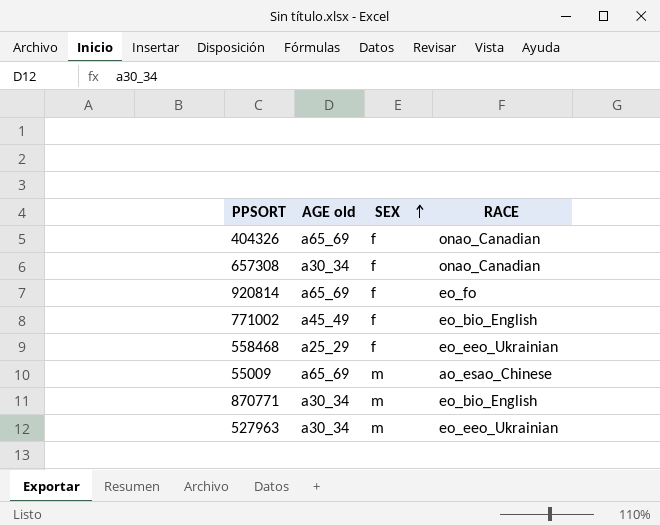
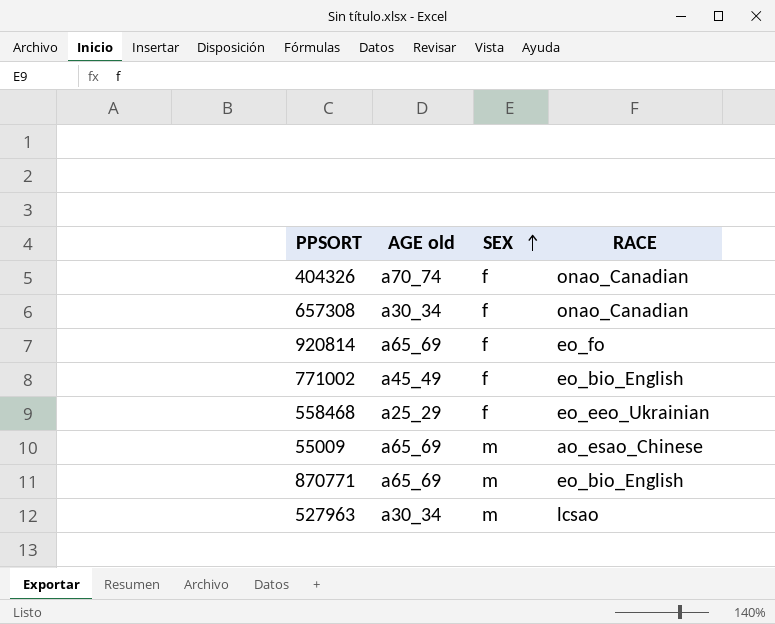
404326 | AGE old: a65_69 -> a70_74
870771 | AGE old: a30_34 -> a65_69
527963 | RACE: eo_eeo_Ukrainian -> lcsao

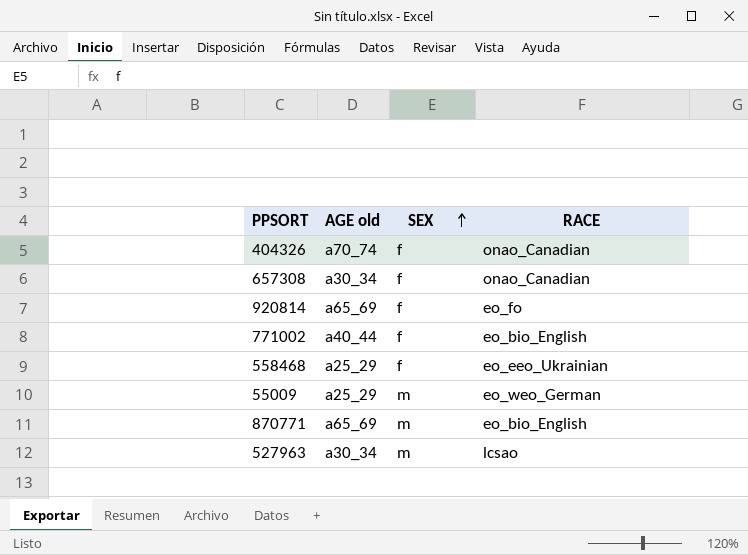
771002 | AGE old: a45_49 -> a40_44
55009 | AGE old: a65_69 -> a25_29
55009 | RACE: ao_esao_Chinese -> eo_weo_German

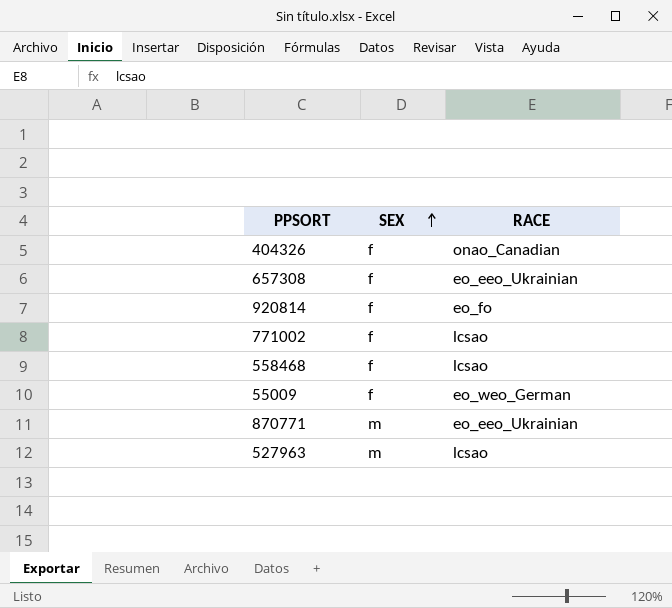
column AGE old | position: 2 -> none
657308 | RACE: onao_Canadian -> eo_eeo_Ukrainian
771002 | RACE: eo_bio_English -> lcsao
558468 | RACE: eo_eeo_Ukrainian -> lcsao
55009 | SEX: m -> f
870771 | RACE: eo_bio_English -> eo_eeo_Ukrainian

